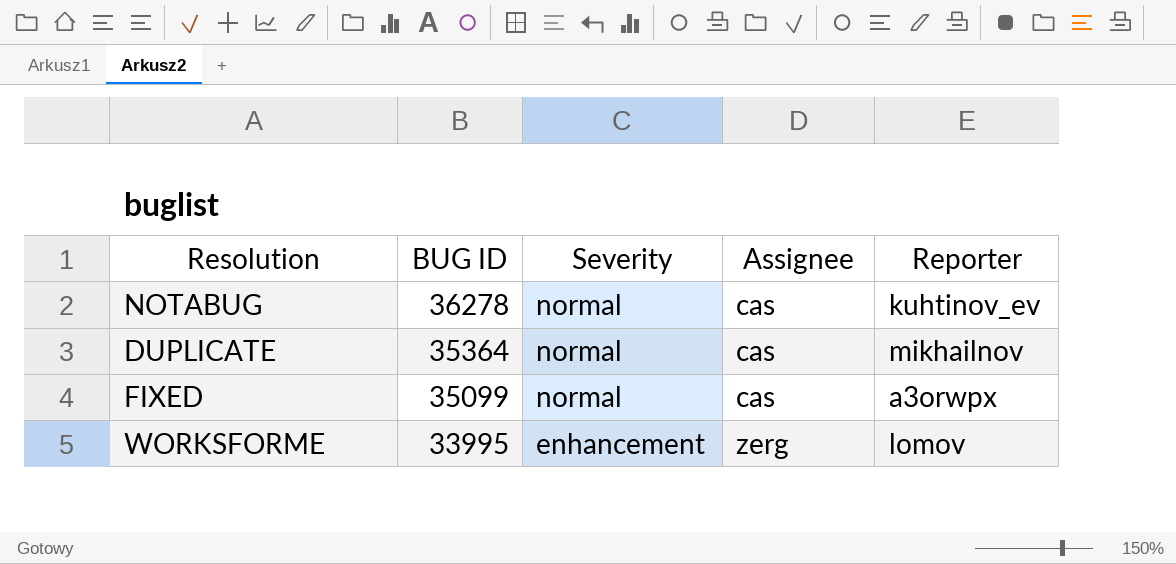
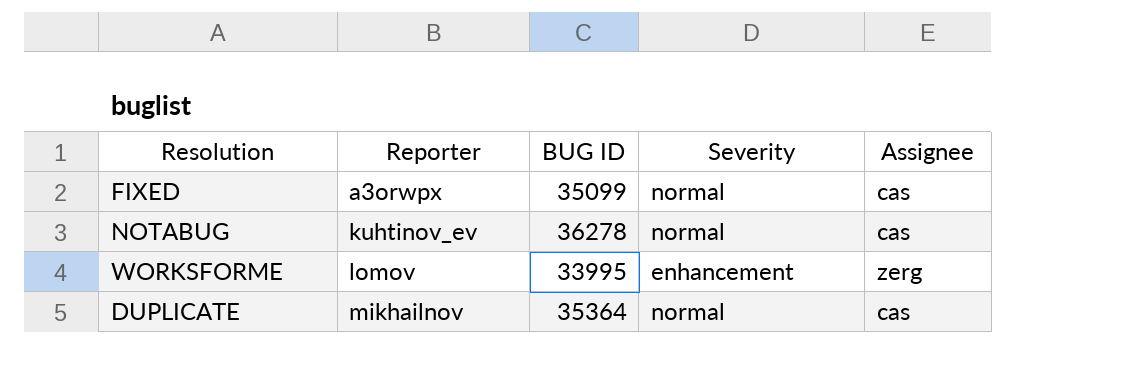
row order: BUG ID descending -> Reporter ascending
column Reporter | position: 5 -> 2

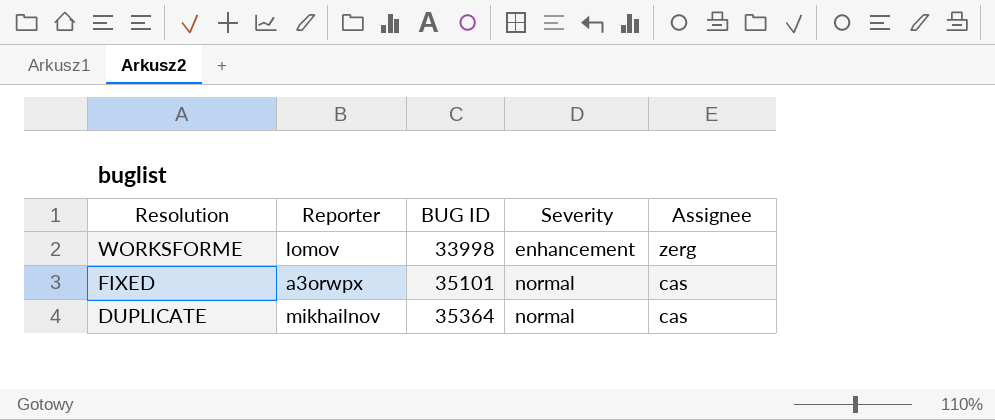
row order: Reporter ascending -> Resolution descending
row NOTABUG: kuhtinov_ev | 36278 | normal | cas -> none
WORKSFORME | BUG ID: 33995 -> 33998
FIXED | BUG ID: 35099 -> 35101

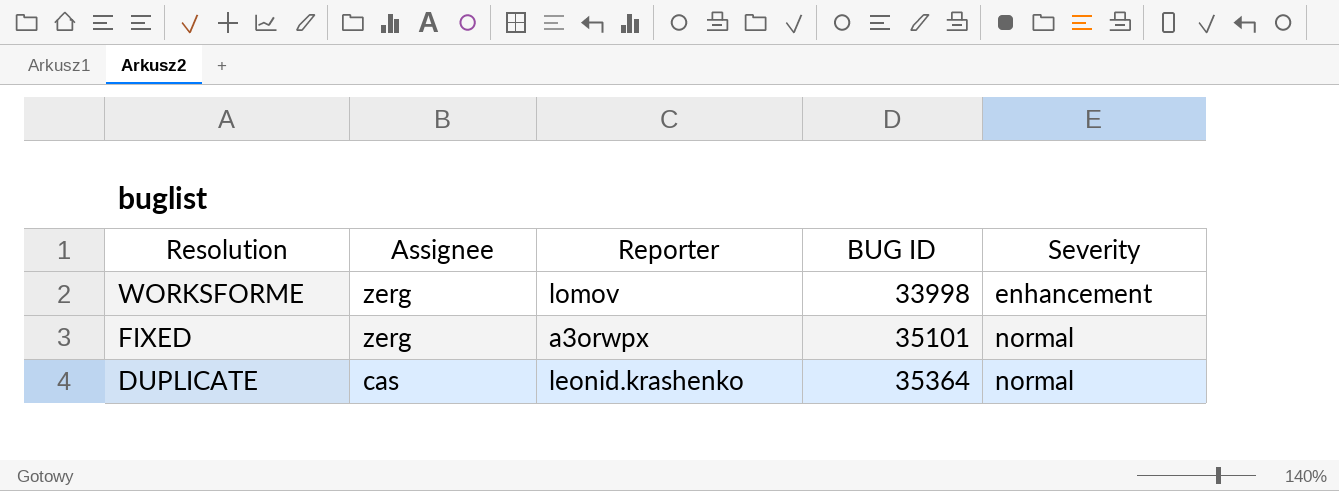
column Assignee | position: 5 -> 2
FIXED | Assignee: cas -> zerg
DUPLICATE | Reporter: mikhailnov -> leonid.krashenko

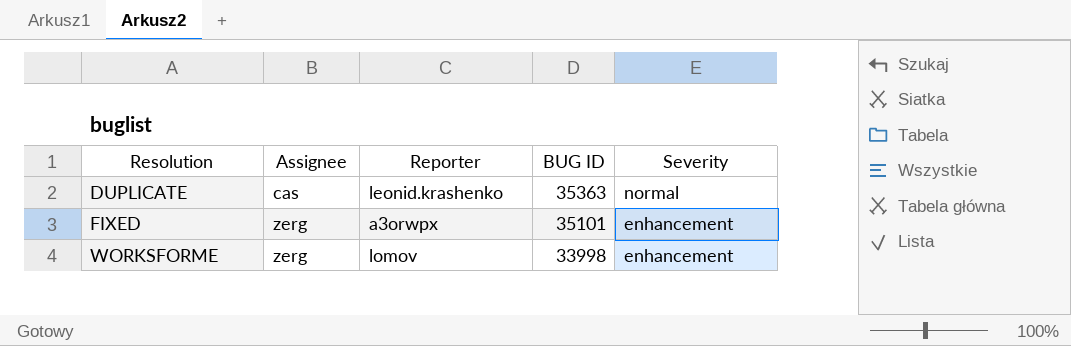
row order: Resolution descending -> Resolution ascending
DUPLICATE | BUG ID: 35364 -> 35363
FIXED | Severity: normal -> enhancement

